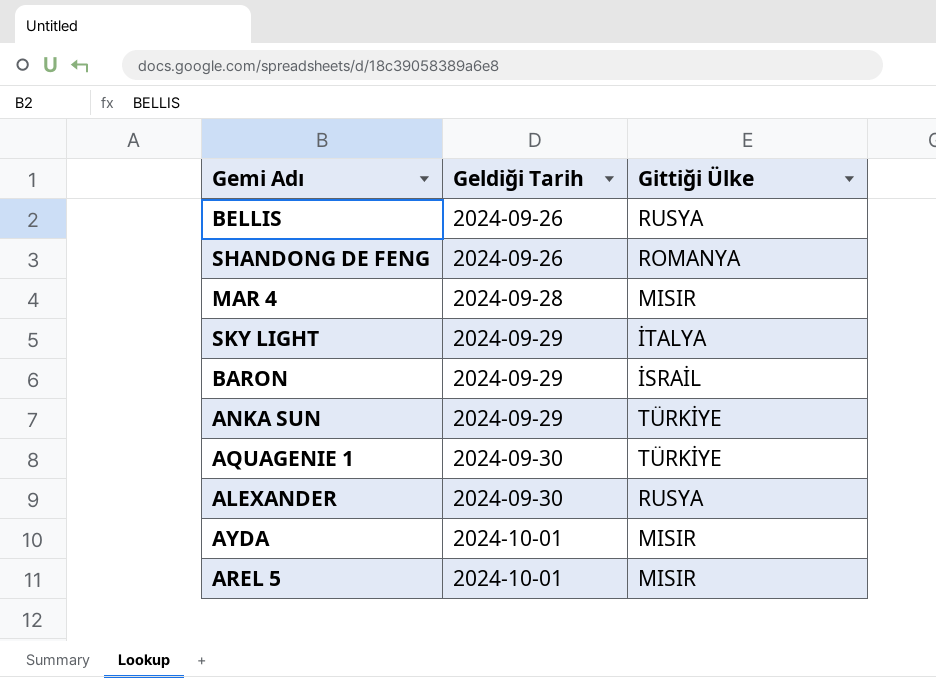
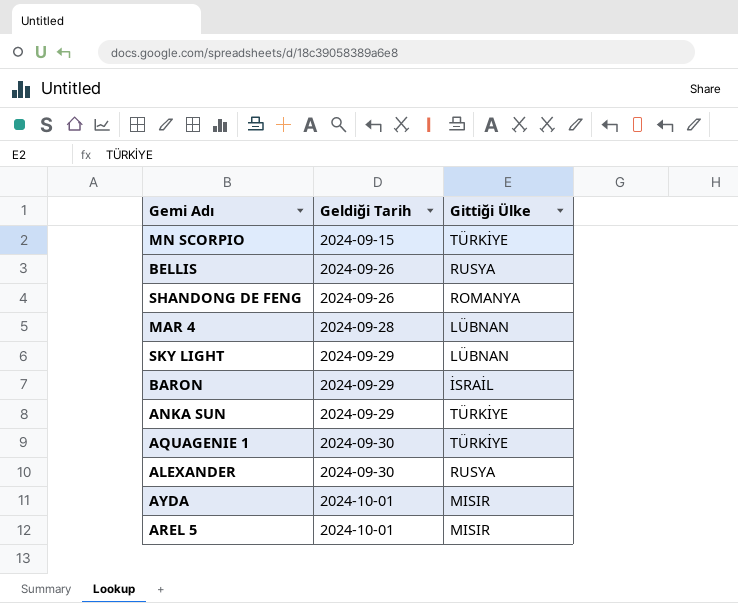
row MN SCORPIO: none -> 2024-09-15 | TÜRKİYE
MAR 4 | Gittiği Ülke: MISIR -> LÜBNAN
SKY LIGHT | Gittiği Ülke: İTALYA -> LÜBNAN

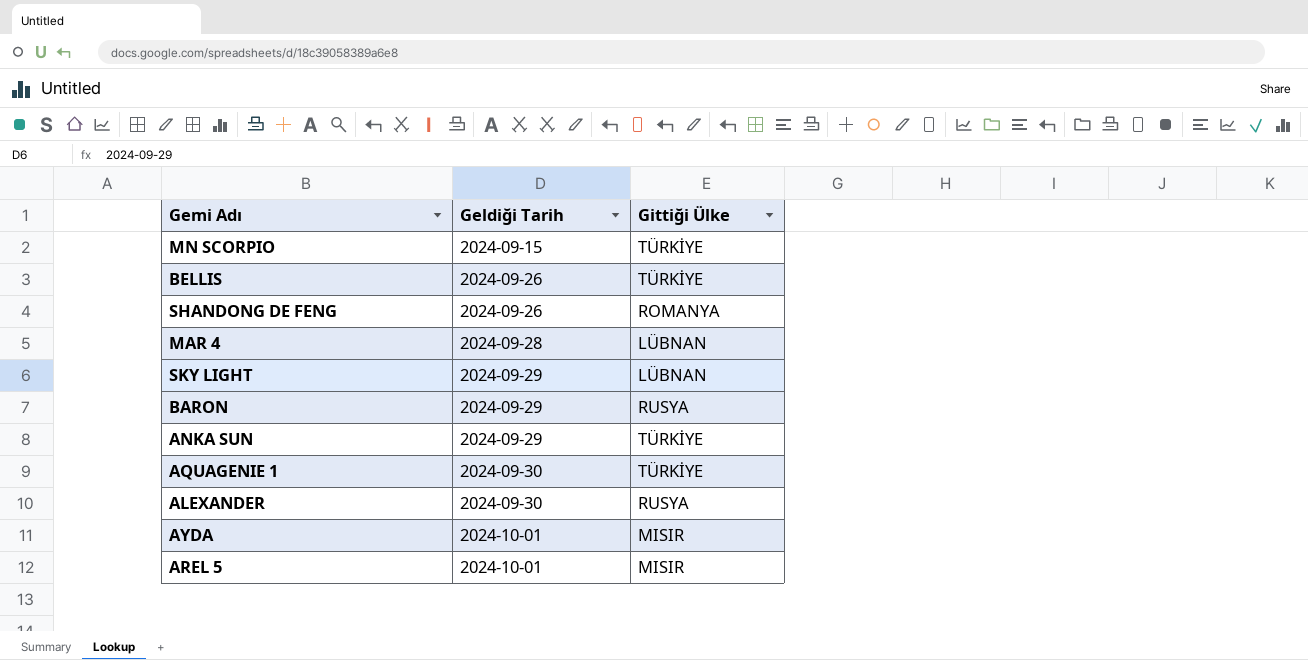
BELLIS | Gittiği Ülke: RUSYA -> TÜRKİYE
BARON | Gittiği Ülke: İSRAİL -> RUSYA

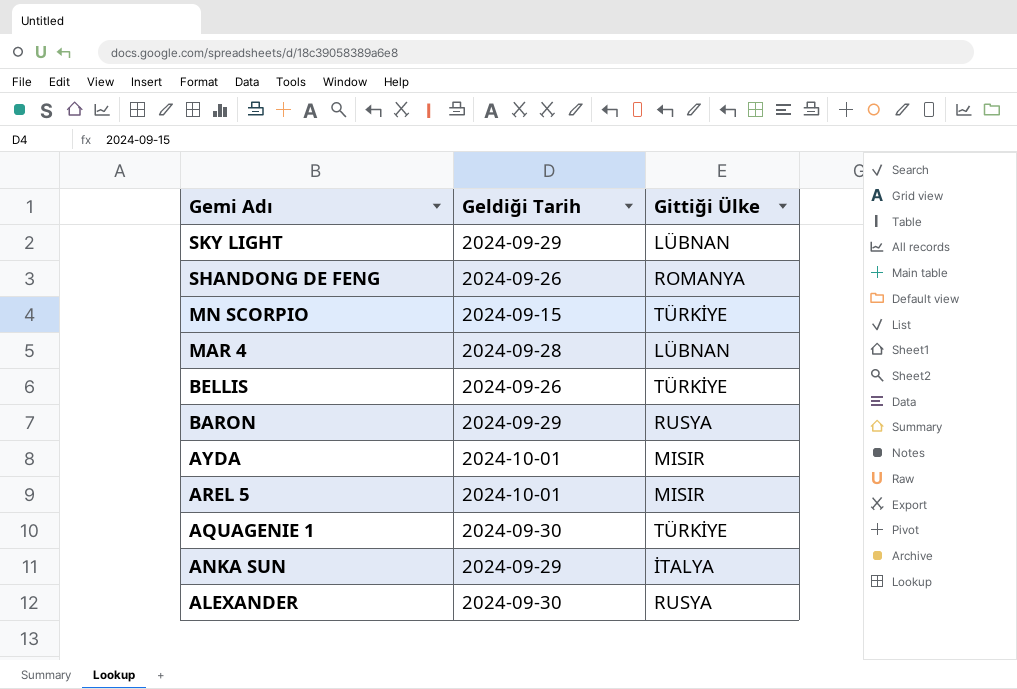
row order: Geldiği Tarih ascending -> Gemi Adı descending
ANKA SUN | Gittiği Ülke: TÜRKİYE -> İTALYA

